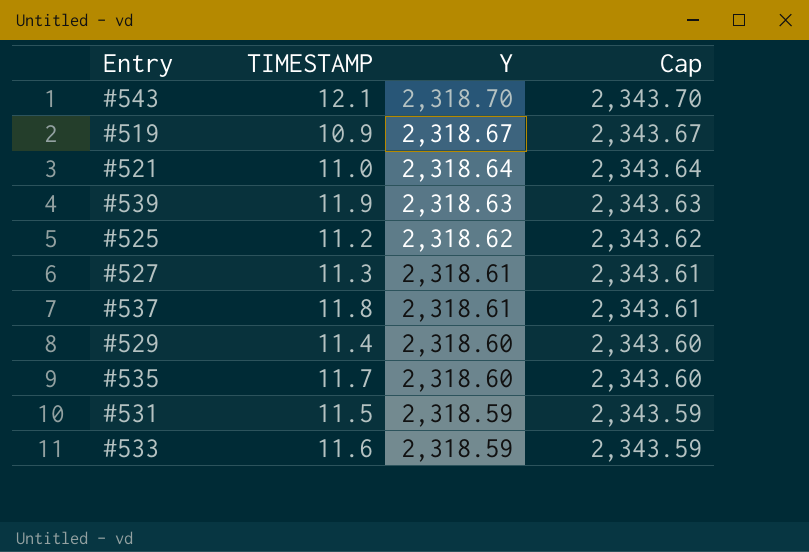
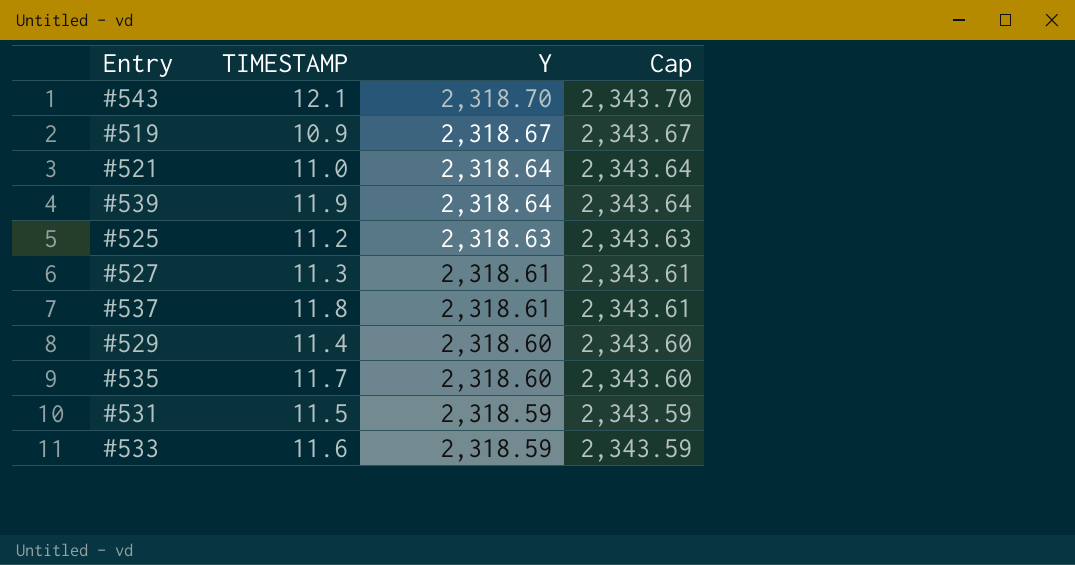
#539 | Y: 2,318.63 -> 2,318.64
#539 | Cap: 2,343.63 -> 2,343.64
#525 | Y: 2,318.62 -> 2,318.63
#525 | Cap: 2,343.62 -> 2,343.63

